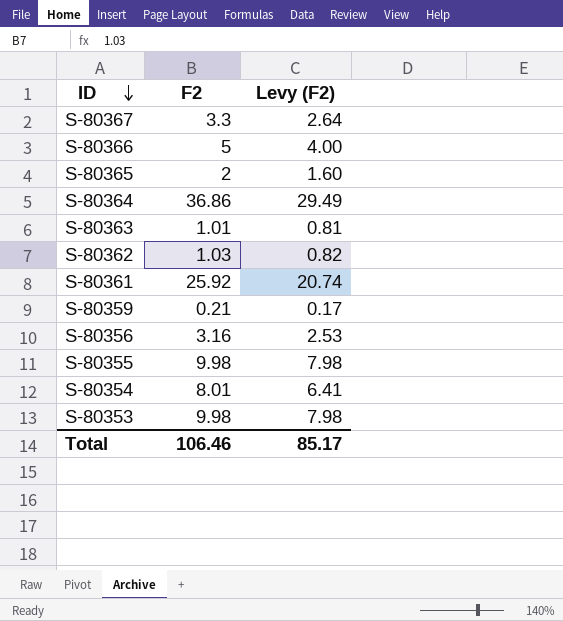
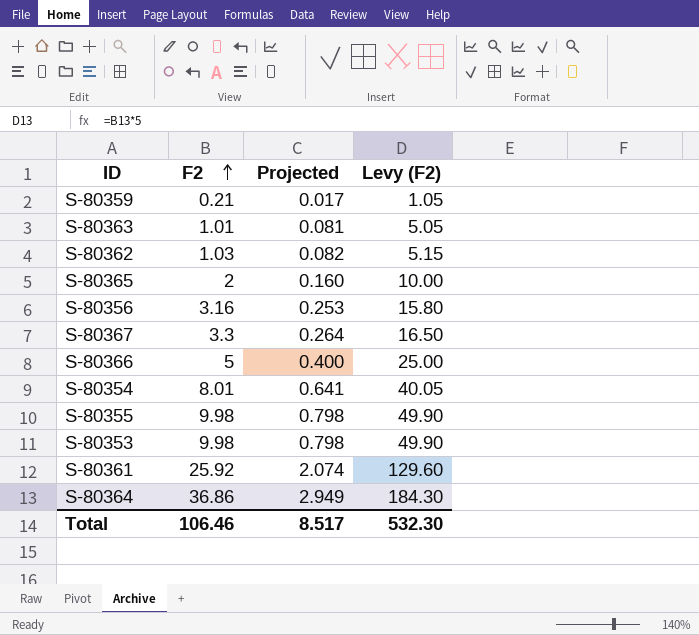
row order: ID descending -> F2 ascending
column Projected | formula: none -> [F2] * 0.08
column Levy (F2) | formula: [F2] * 0.8 -> [F2] * 5
Total | Levy (F2): 85.17 -> 532.30

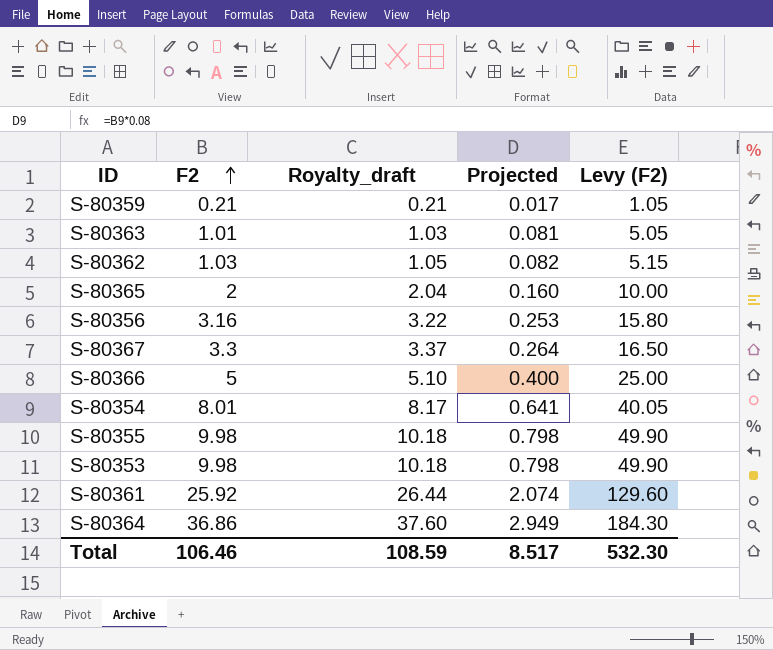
column Royalty_draft | formula: none -> [F2] * 1.02

